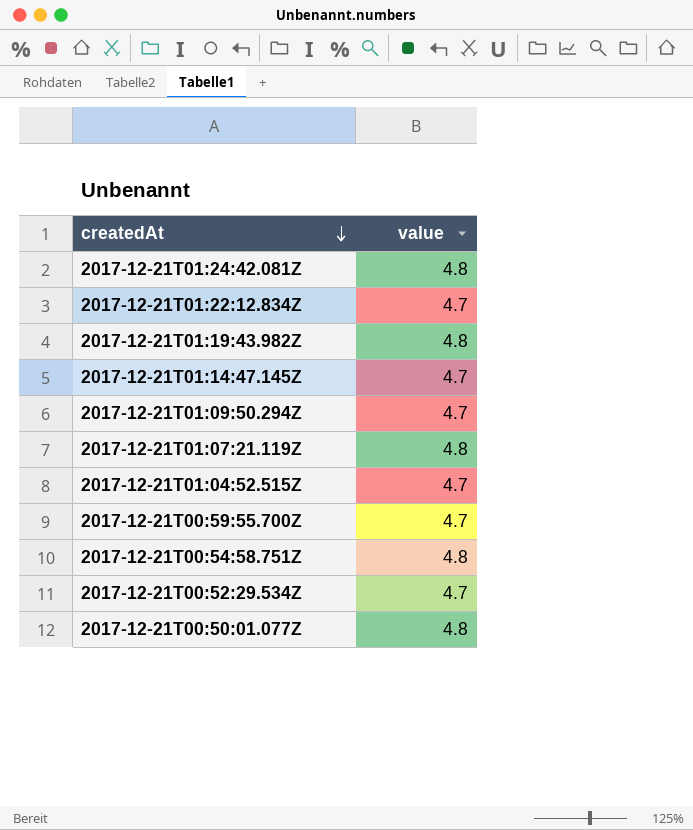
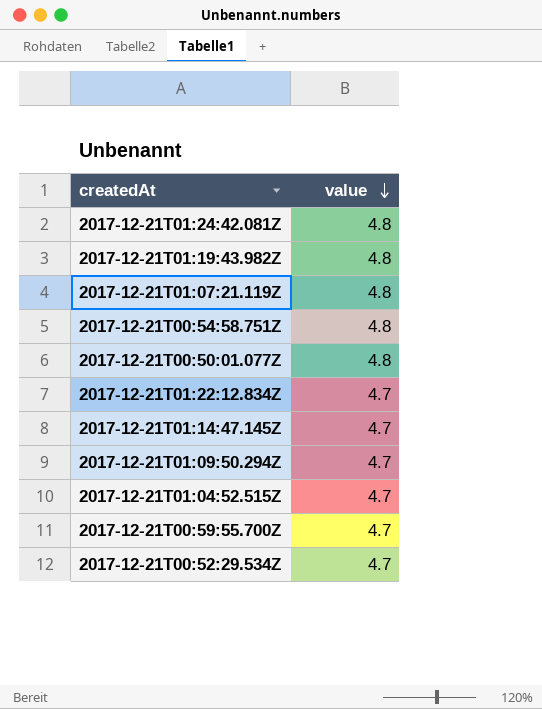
row order: createdAt descending -> value descending

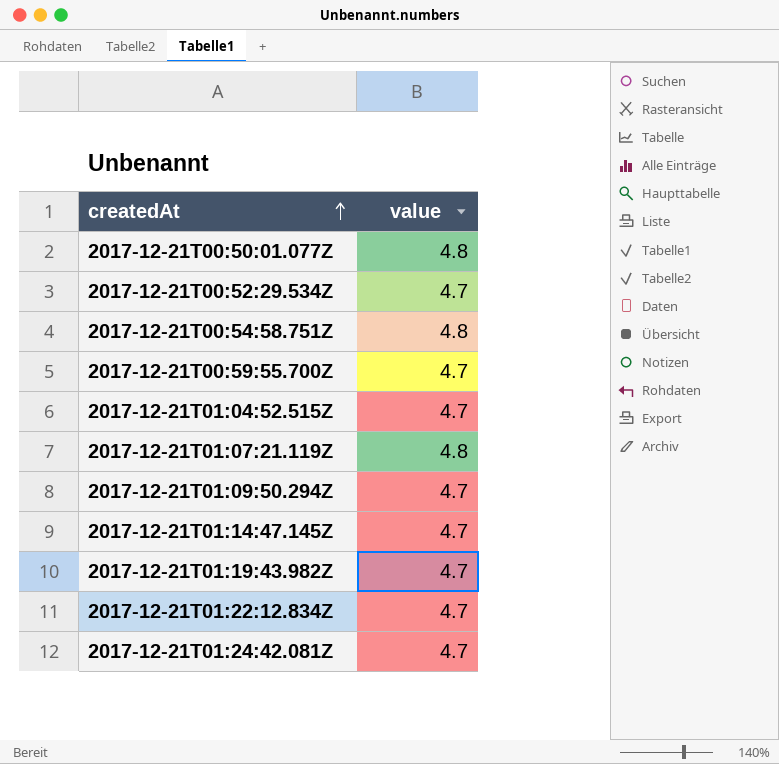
row order: value descending -> createdAt ascending
2017-12-21T01:19:43.982Z | value: 4.8 -> 4.7
2017-12-21T01:24:42.081Z | value: 4.8 -> 4.7

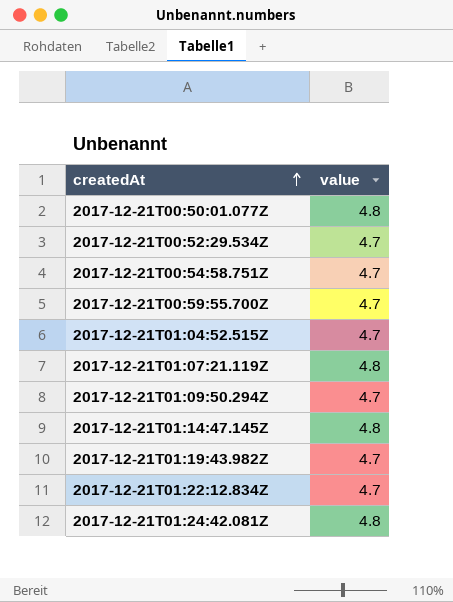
2017-12-21T00:54:58.751Z | value: 4.8 -> 4.7
2017-12-21T01:14:47.145Z | value: 4.7 -> 4.8
2017-12-21T01:24:42.081Z | value: 4.7 -> 4.8

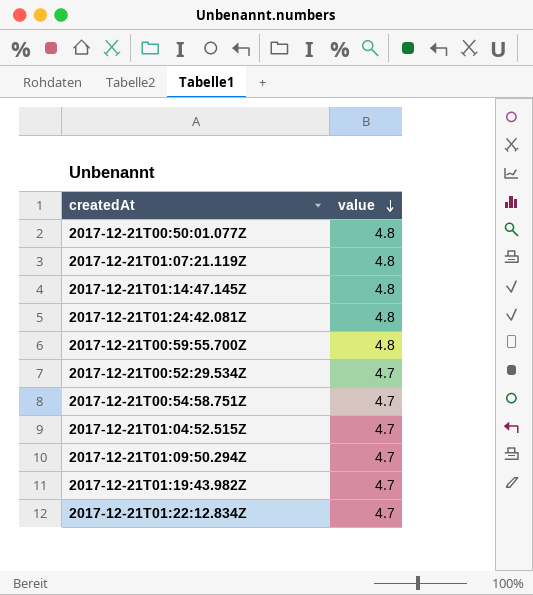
row order: createdAt ascending -> value descending
2017-12-21T00:59:55.700Z | value: 4.7 -> 4.8

